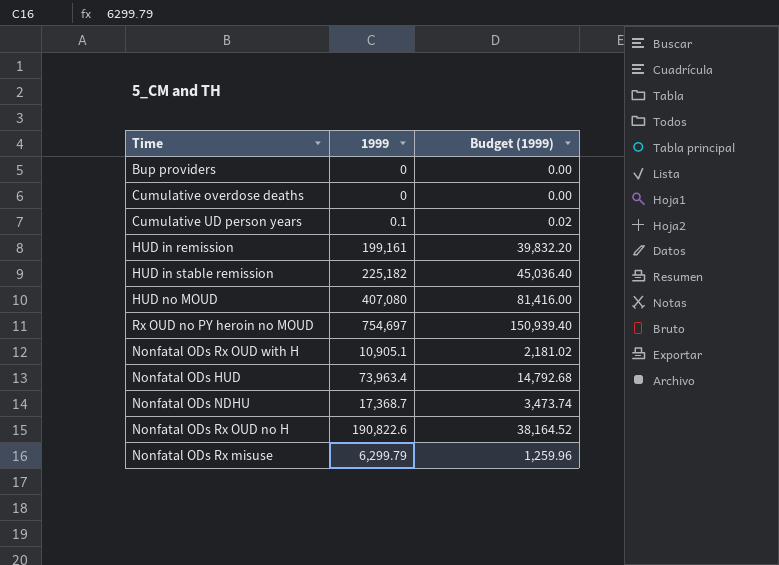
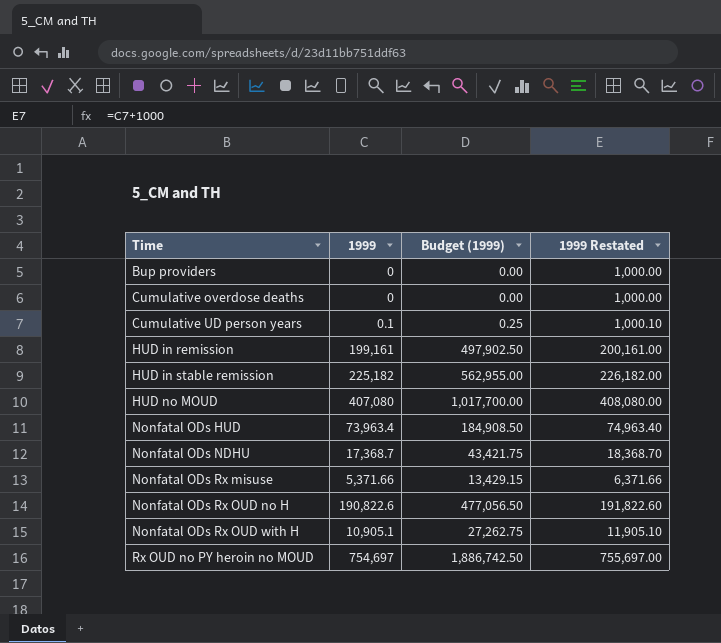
row order: none -> Time ascending
column Budget (1999) | formula: [1999] * 0.2 -> [1999] * 2.5
column 1999 Restated | formula: none -> [1999] + 1000
Nonfatal ODs Rx misuse | 1999: 6,299.79 -> 5,371.66

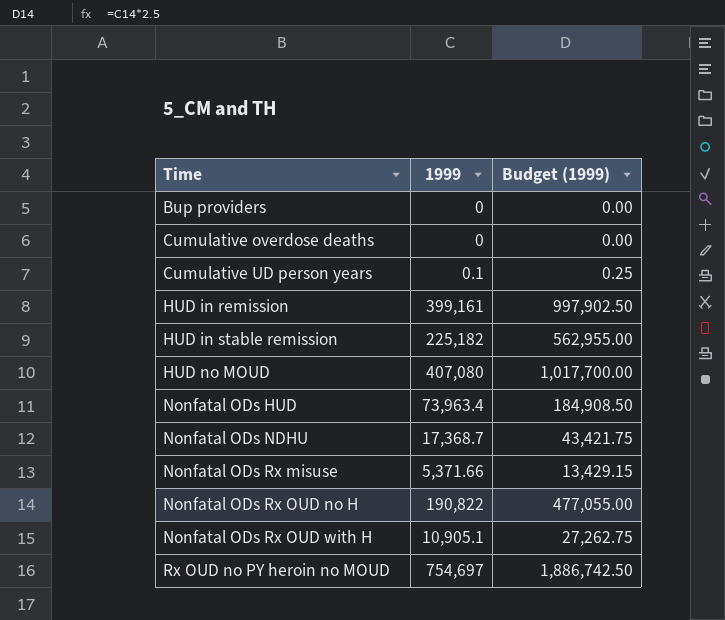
column 1999 Restated | formula: [1999] + 1000 -> none
HUD in remission | 1999: 199,161 -> 399,161
HUD in remission | Budget (1999): 497,902.50 -> 997,902.50
Nonfatal ODs Rx OUD no H | 1999: 190,822.6 -> 190,822
Nonfatal ODs Rx OUD no H | Budget (1999): 477,056.50 -> 477,055.00

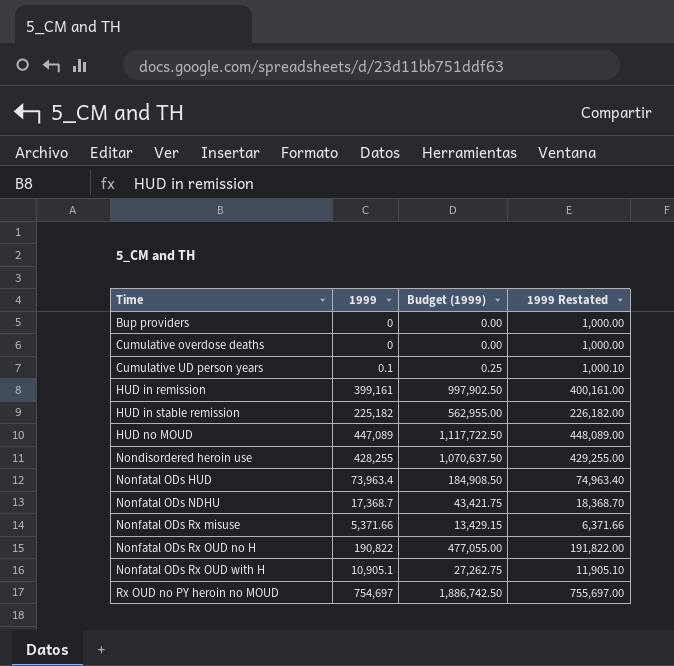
column 1999 Restated | formula: none -> [1999] + 1000
HUD no MOUD | 1999: 407,080 -> 447,089
HUD no MOUD | Budget (1999): 1,017,700.00 -> 1,117,722.50
row Nondisordered heroin use: none -> 428,255 | 1,070,637.50 | 429,255.00

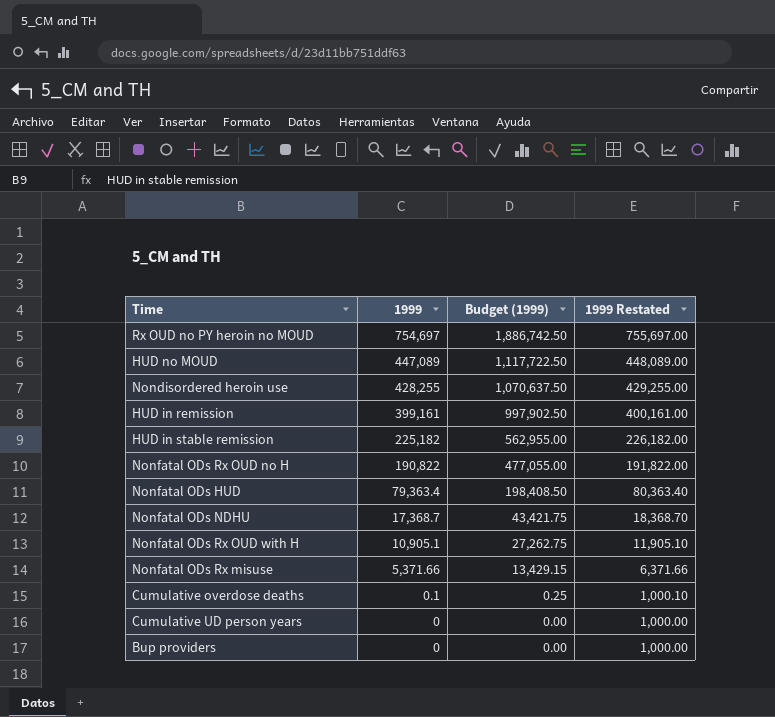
row order: Time ascending -> 1999 descending
Nonfatal ODs HUD | 1999: 73,963.4 -> 79,363.4
Nonfatal ODs HUD | Budget (1999): 184,908.50 -> 198,408.50
Nonfatal ODs HUD | 1999 Restated: 74,963.40 -> 80,363.40
Cumulative overdose deaths | 1999: 0 -> 0.1
Cumulative overdose deaths | Budget (1999): 0.00 -> 0.25
Cumulative overdose deaths | 1999 Restated: 1,000.00 -> 1,000.10
Cumulative UD person years | 1999: 0.1 -> 0
Cumulative UD person years | Budget (1999): 0.25 -> 0.00
Cumulative UD person years | 1999 Restated: 1,000.10 -> 1,000.00

